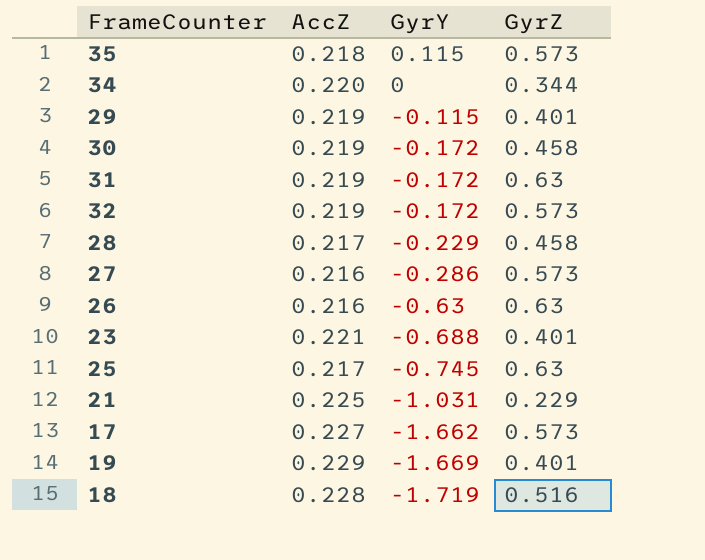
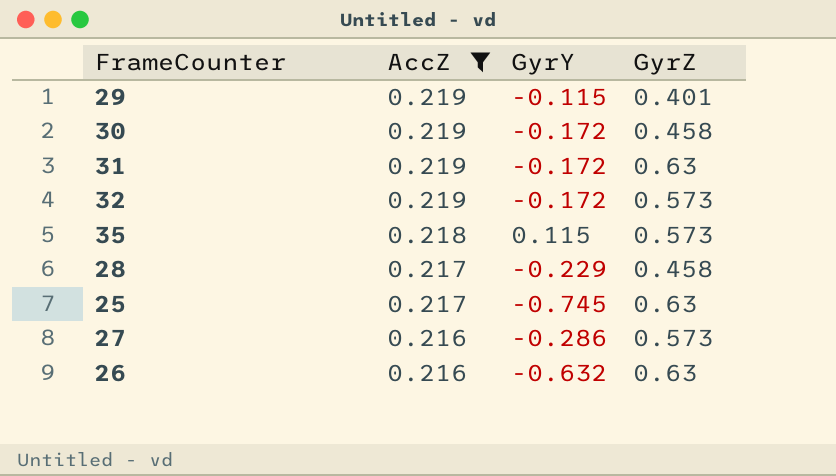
filter: none -> AccZ <= 0.219
row order: GyrY descending -> AccZ descending
26 | GyrY: -0.63 -> -0.632

